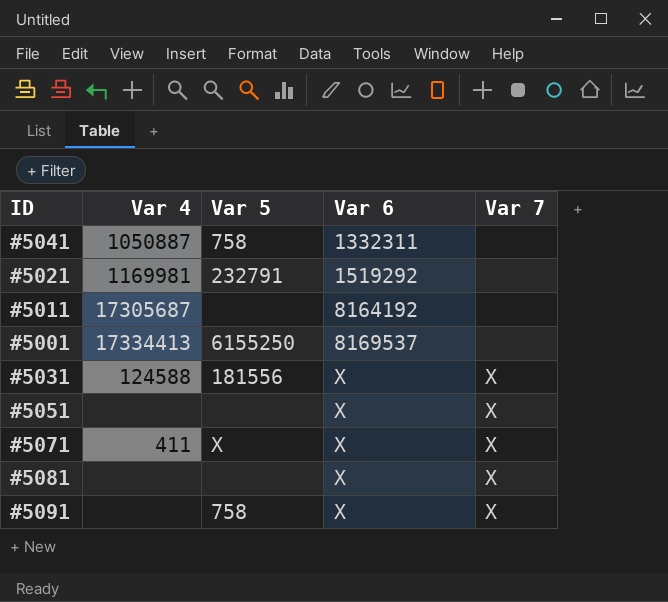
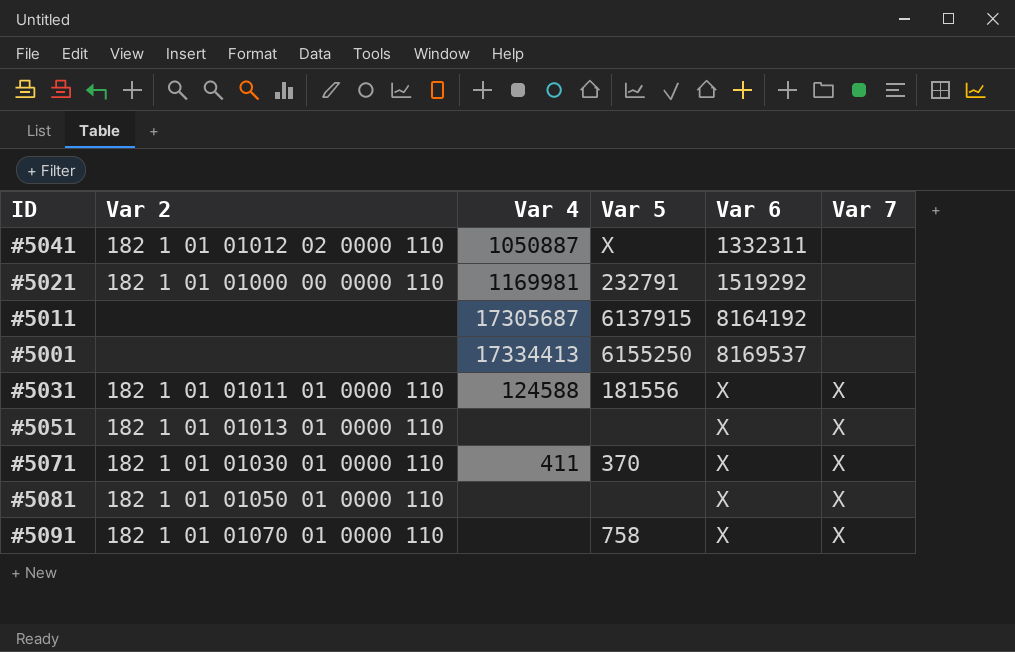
column Var 2 | position: none -> 2
#5041 | Var 5: 758 -> X
#5011 | Var 5: none -> 6137915
#5071 | Var 5: X -> 370

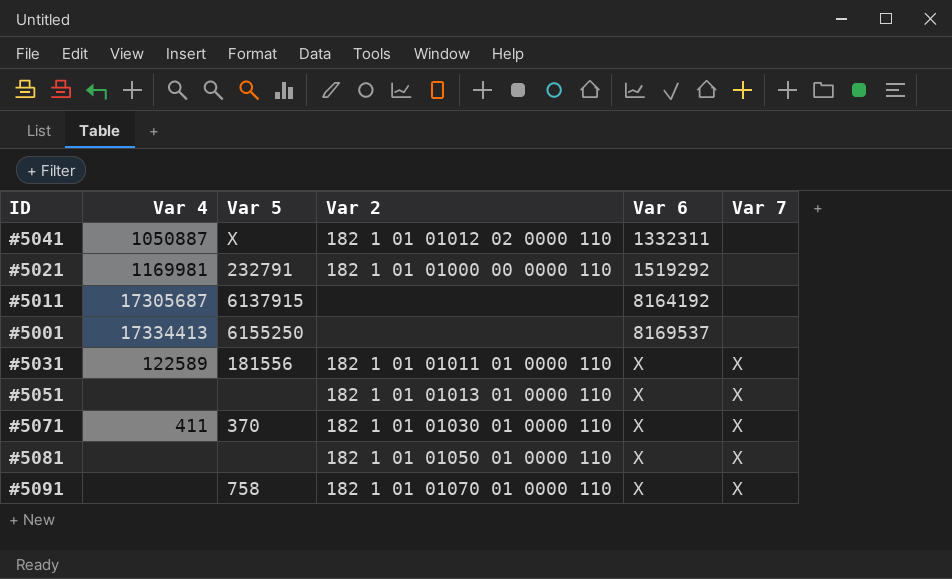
column Var 2 | position: 2 -> 4
#5031 | Var 4: 124588 -> 122589

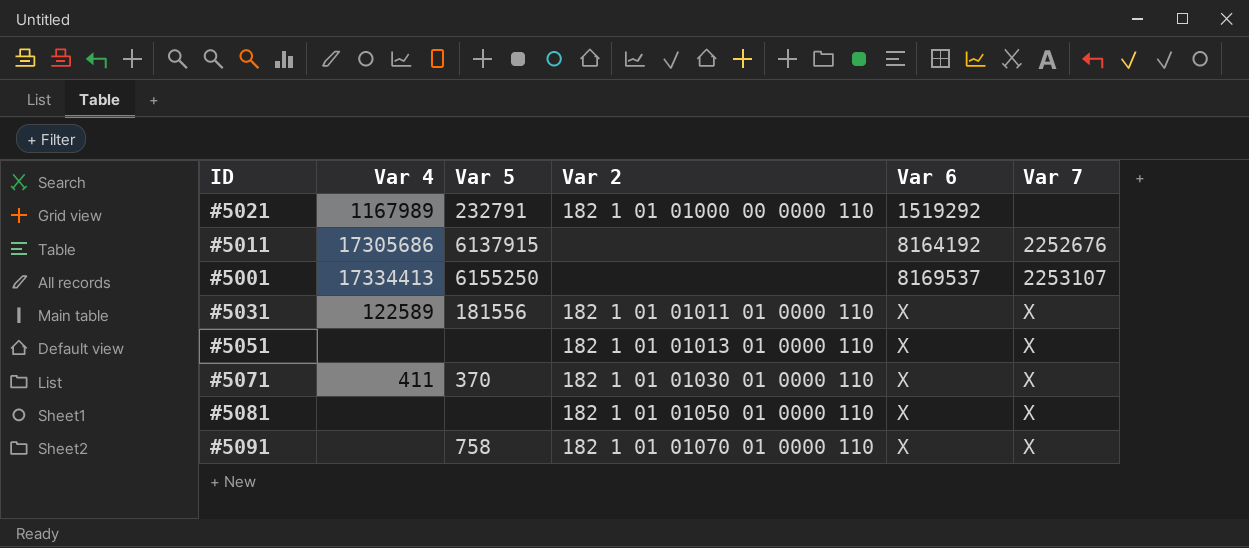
row #5041: 1050887 | X | 182 1 01 01012 02 0000 110 | 1332311 | none -> none
#5021 | Var 4: 1169981 -> 1167989
#5011 | Var 4: 17305687 -> 17305686
#5011 | Var 7: none -> 2252676
#5001 | Var 7: none -> 2253107

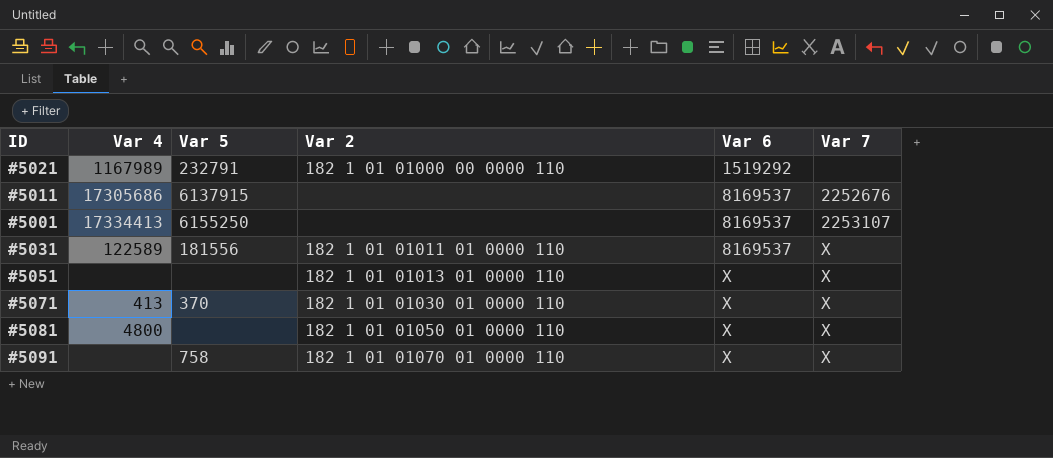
#5011 | Var 6: 8164192 -> 8169537
#5031 | Var 6: X -> 8169537
#5071 | Var 4: 411 -> 413
#5081 | Var 4: none -> 4800

